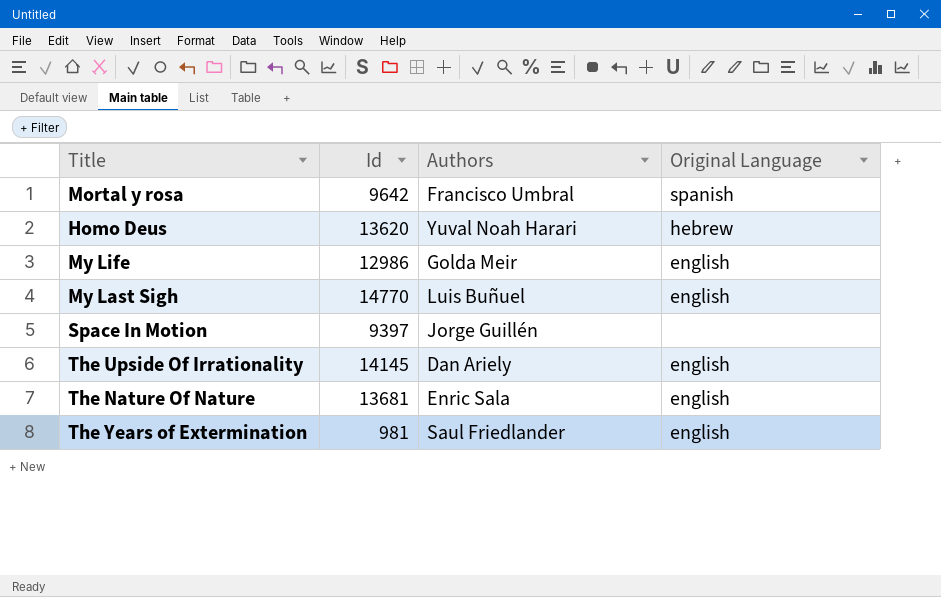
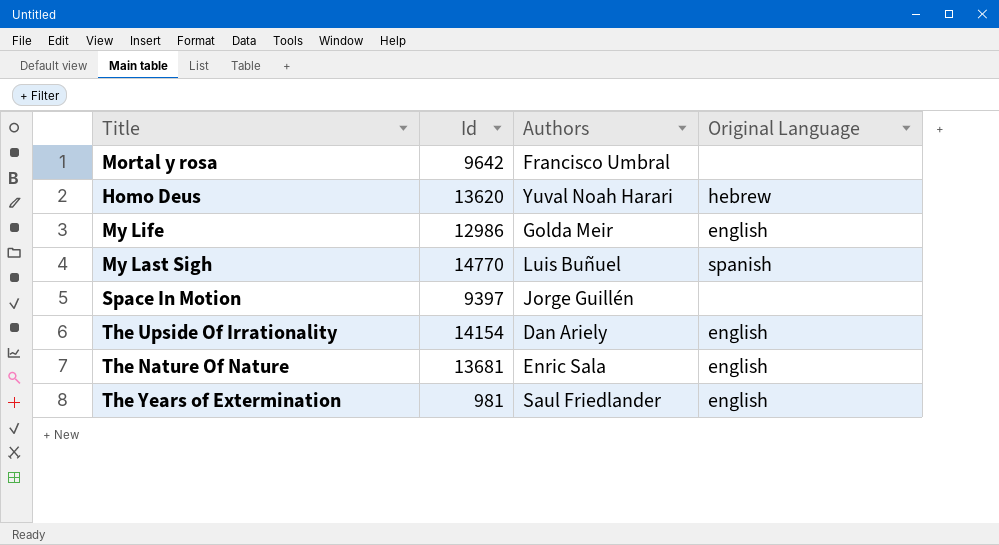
Mortal y rosa | Original Language: spanish -> none
My Last Sigh | Original Language: english -> spanish
The Upside Of Irrationality | Id: 14145 -> 14154

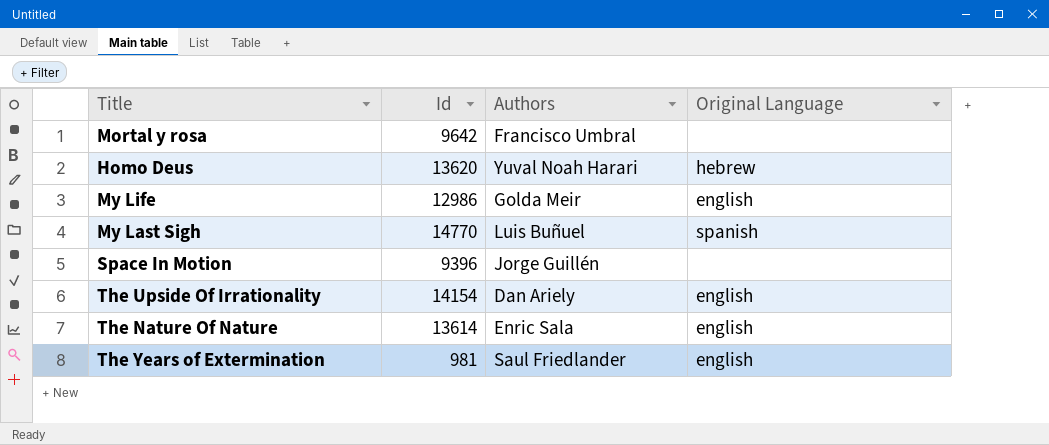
Space In Motion | Id: 9397 -> 9396
The Nature Of Nature | Id: 13681 -> 13614

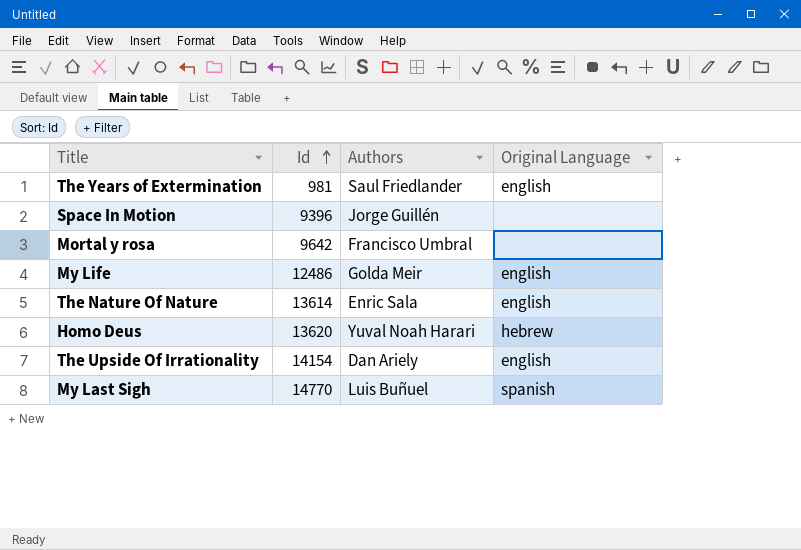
row order: none -> Id ascending
My Life | Id: 12986 -> 12486

